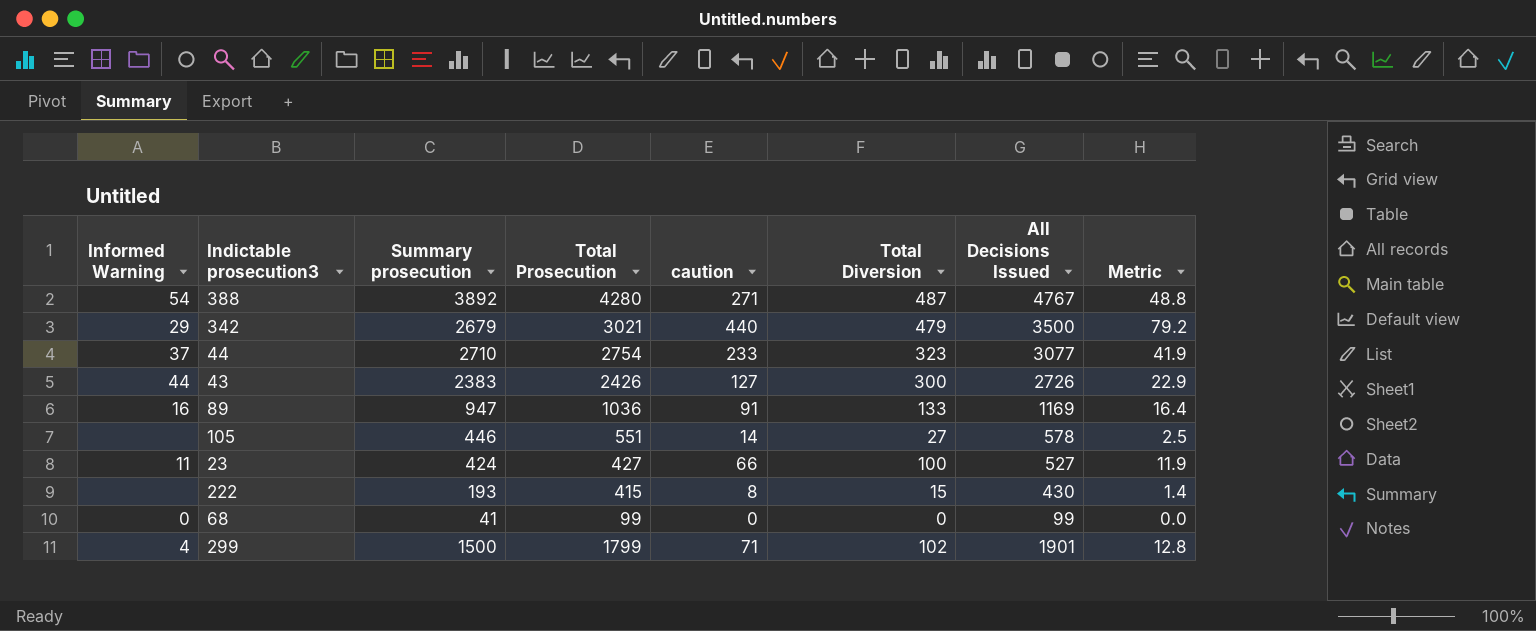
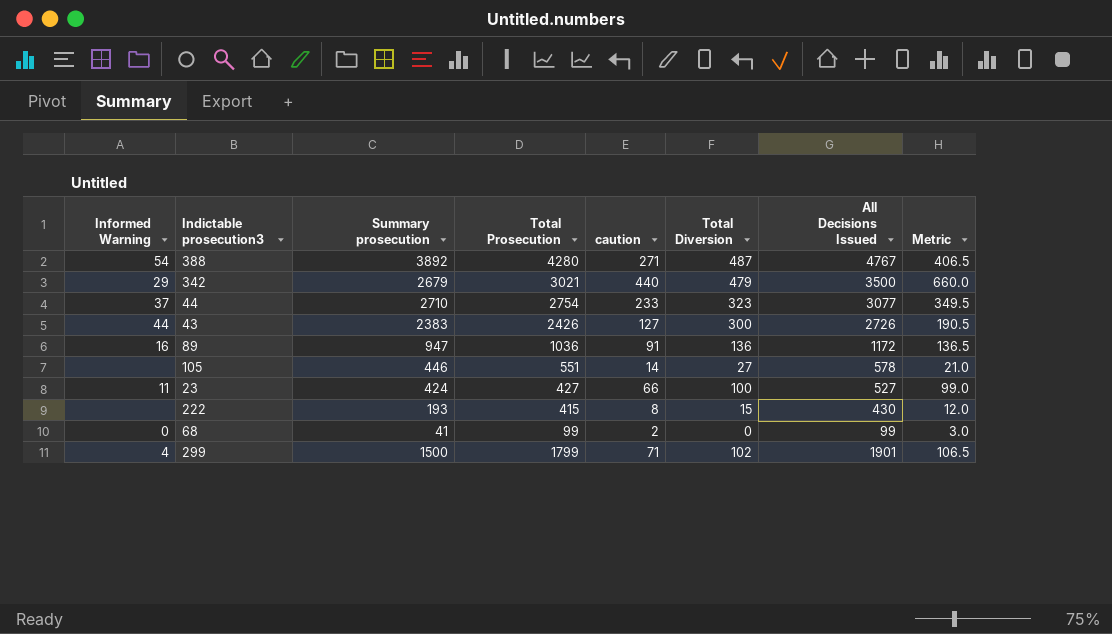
column Metric | formula: [caution] * 0.18 -> [caution] * 1.5
89 | Total Diversion: 133 -> 136
89 | All Decisions Issued: 1169 -> 1172
68 | caution: 0 -> 2

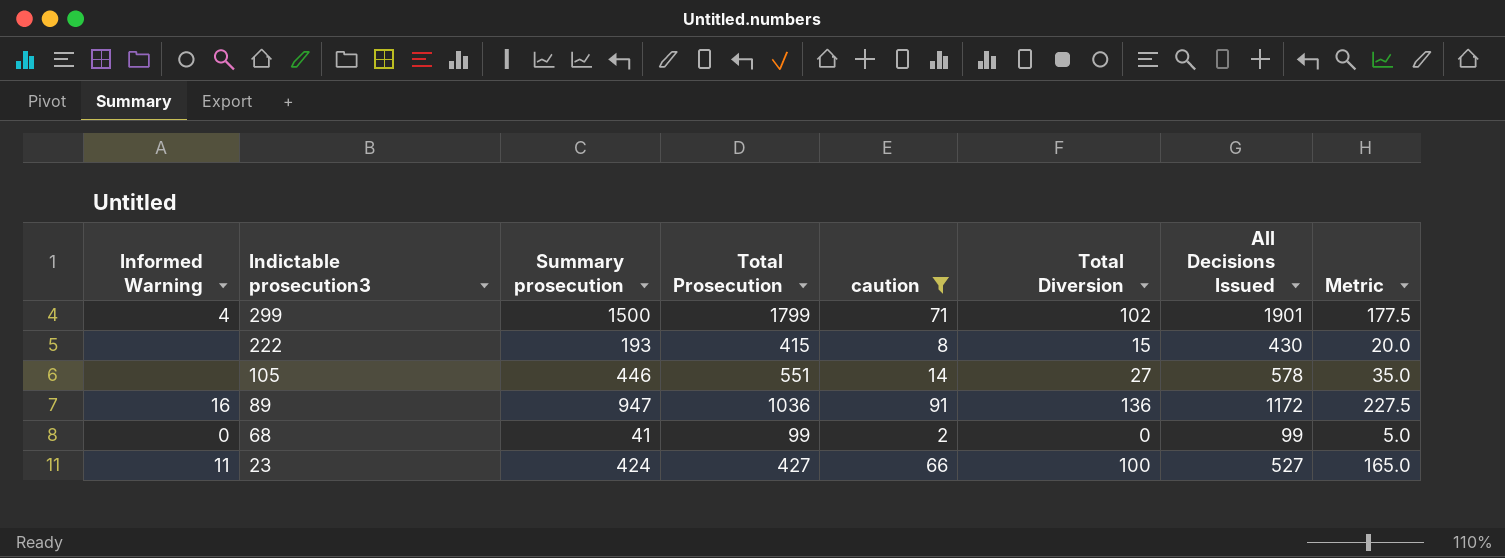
filter: none -> caution <= 91
row order: none -> Indictable prosecution3 descending
column Metric | formula: [caution] * 1.5 -> [caution] * 2.5

